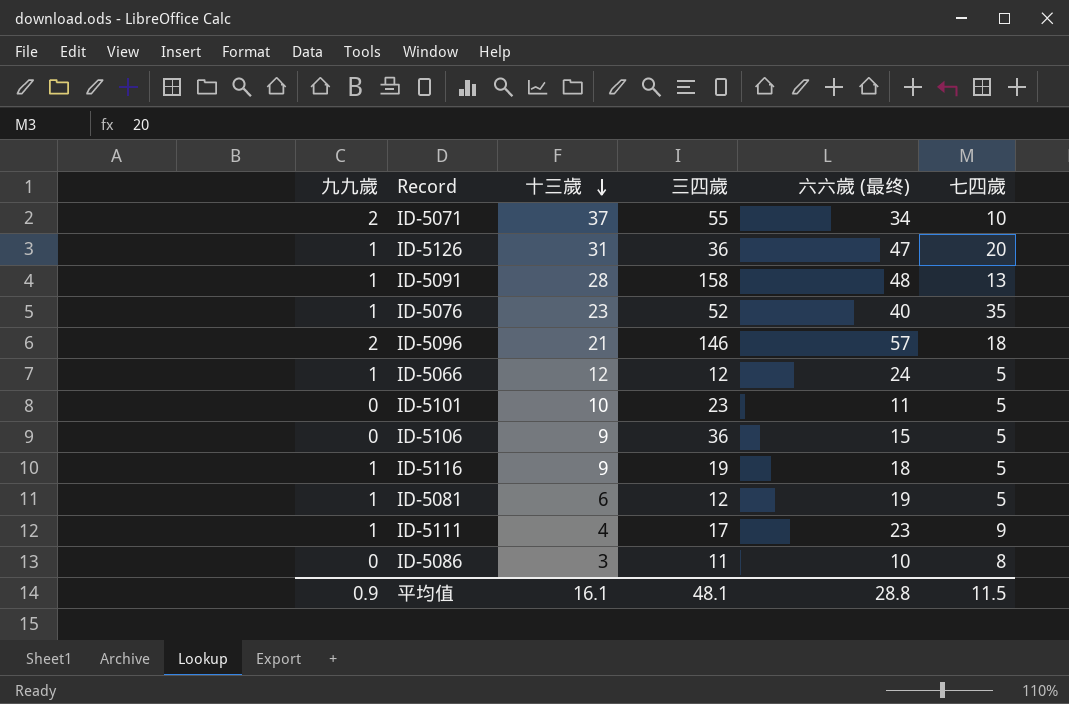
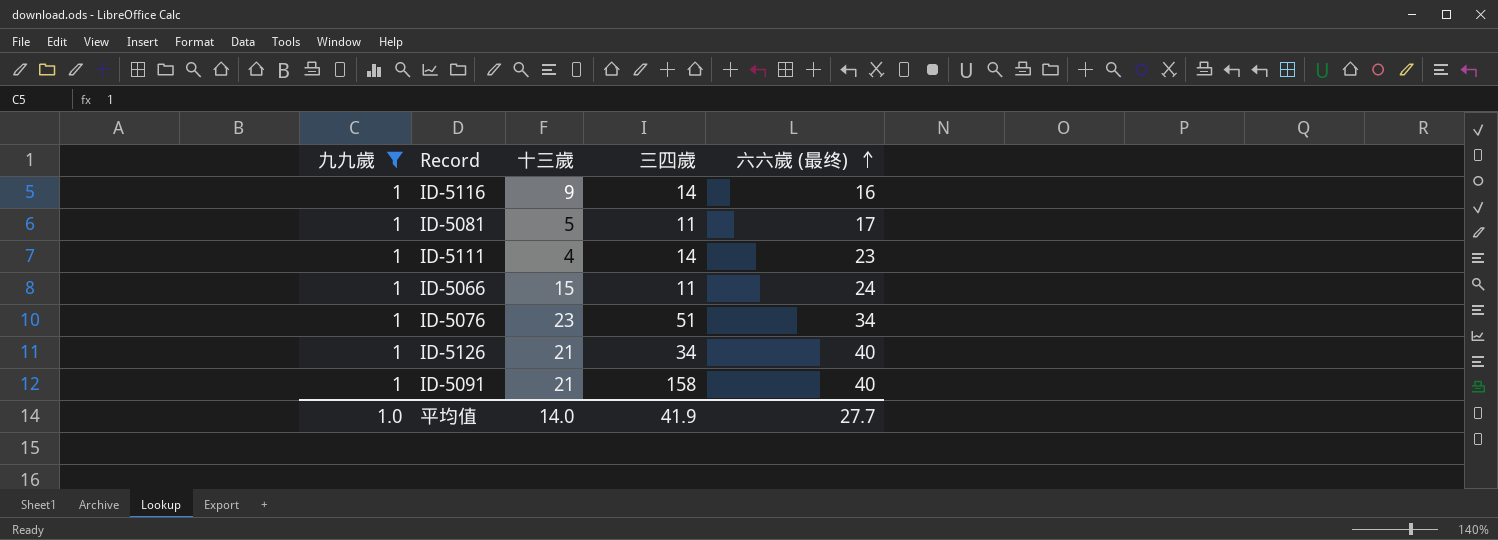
filter: none -> 九九歲 = 1
row order: 十三歲 descending -> 六六歲 (最终) ascending
column 七四歲 | position: 6 -> none
ID-5116 | 三四歲: 19 -> 14
ID-5116 | 六六歲 (最终): 18 -> 16
ID-5081 | 十三歲: 6 -> 5
ID-5081 | 三四歲: 12 -> 11
ID-5081 | 六六歲 (最终): 19 -> 17
ID-5111 | 三四歲: 17 -> 14
ID-5066 | 十三歲: 12 -> 15
ID-5066 | 三四歲: 12 -> 11
ID-5076 | 三四歲: 52 -> 51
ID-5076 | 六六歲 (最终): 40 -> 34
ID-5126 | 十三歲: 31 -> 21
ID-5126 | 三四歲: 36 -> 34
ID-5126 | 六六歲 (最终): 47 -> 40
ID-5091 | 十三歲: 28 -> 21
ID-5091 | 六六歲 (最终): 48 -> 40
平均值 | 九九歲: 0.9 -> 1.0
平均值 | 十三歲: 16.1 -> 14.0
平均值 | 三四歲: 48.1 -> 41.9
平均值 | 六六歲 (最终): 28.8 -> 27.7

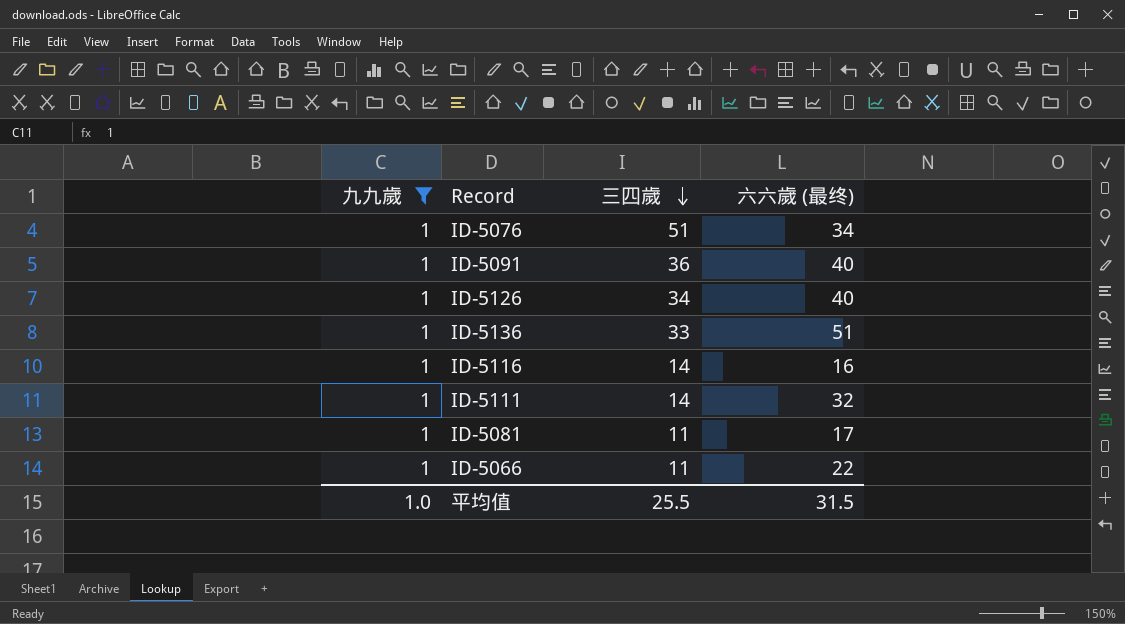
row order: 六六歲 (最终) ascending -> 三四歲 descending
column 十三歲 | position: 3 -> none
ID-5091 | 三四歲: 158 -> 36
row ID-5136: none -> 1 | 33 | 51
ID-5111 | 六六歲 (最终): 23 -> 32
ID-5066 | 六六歲 (最终): 24 -> 22
平均值 | 三四歲: 41.9 -> 25.5
平均值 | 六六歲 (最终): 27.7 -> 31.5

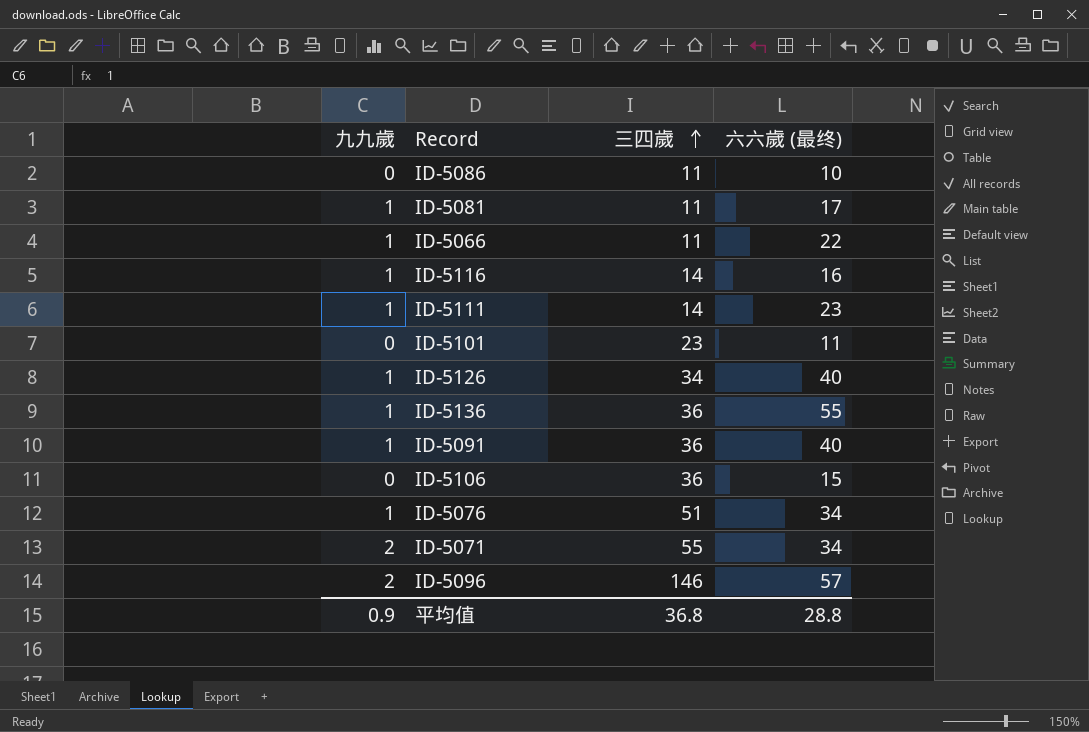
filter: 九九歲 = 1 -> none
row order: 三四歲 descending -> 三四歲 ascending
ID-5111 | 六六歲 (最终): 32 -> 23
ID-5136 | 三四歲: 33 -> 36
ID-5136 | 六六歲 (最终): 51 -> 55
平均值 | 九九歲: 1.0 -> 0.9
平均值 | 三四歲: 25.5 -> 36.8
平均值 | 六六歲 (最终): 31.5 -> 28.8

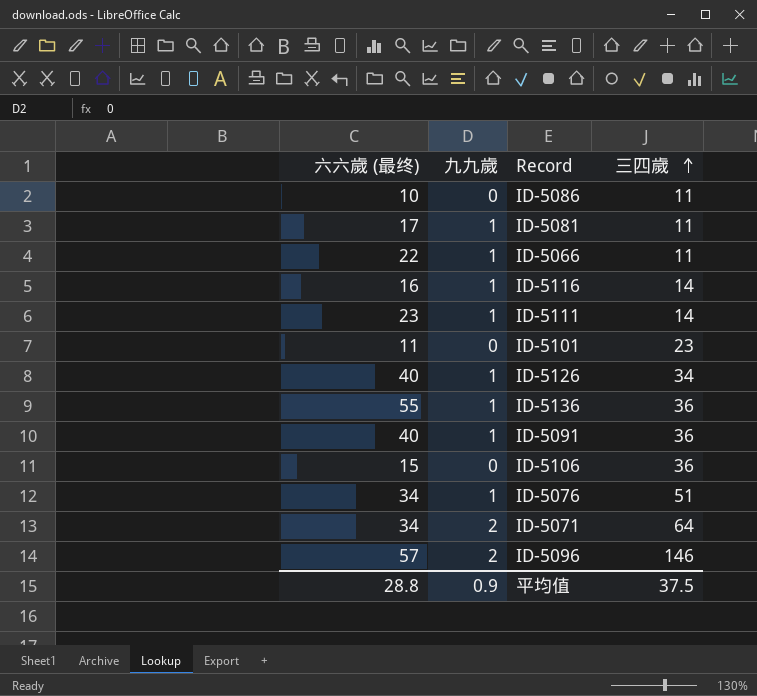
column 六六歲 (最终) | position: 4 -> 1
ID-5071 | 三四歲: 55 -> 64
平均值 | 三四歲: 36.8 -> 37.5

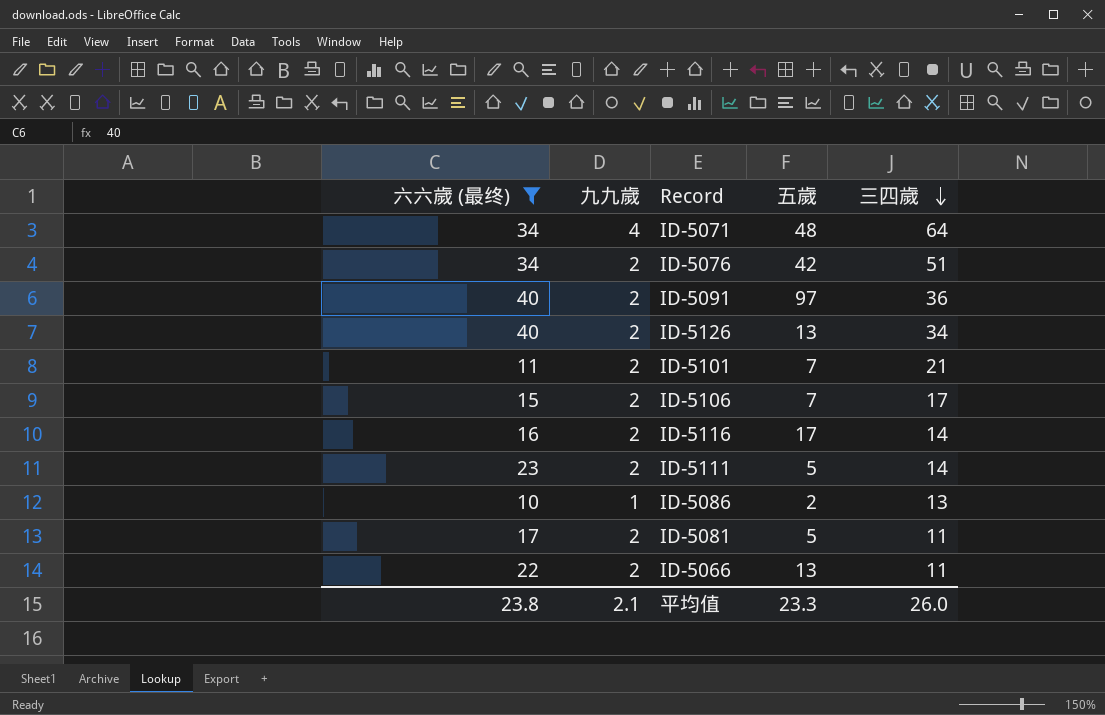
filter: none -> 六六歲 (最终) <= 40
row order: 三四歲 ascending -> 三四歲 descending
column 五歲 | position: none -> 4
ID-5071 | 九九歲: 2 -> 4
ID-5076 | 九九歲: 1 -> 2
ID-5091 | 九九歲: 1 -> 2
ID-5126 | 九九歲: 1 -> 2
ID-5101 | 九九歲: 0 -> 2
ID-5101 | 三四歲: 23 -> 21
ID-5106 | 九九歲: 0 -> 2
ID-5106 | 三四歲: 36 -> 17
ID-5116 | 九九歲: 1 -> 2
ID-5111 | 九九歲: 1 -> 2
ID-5086 | 九九歲: 0 -> 1
ID-5086 | 三四歲: 11 -> 13
ID-5081 | 九九歲: 1 -> 2
ID-5066 | 九九歲: 1 -> 2
平均值 | 六六歲 (最终): 28.8 -> 23.8
平均值 | 九九歲: 0.9 -> 2.1
平均值 | 三四歲: 37.5 -> 26.0

